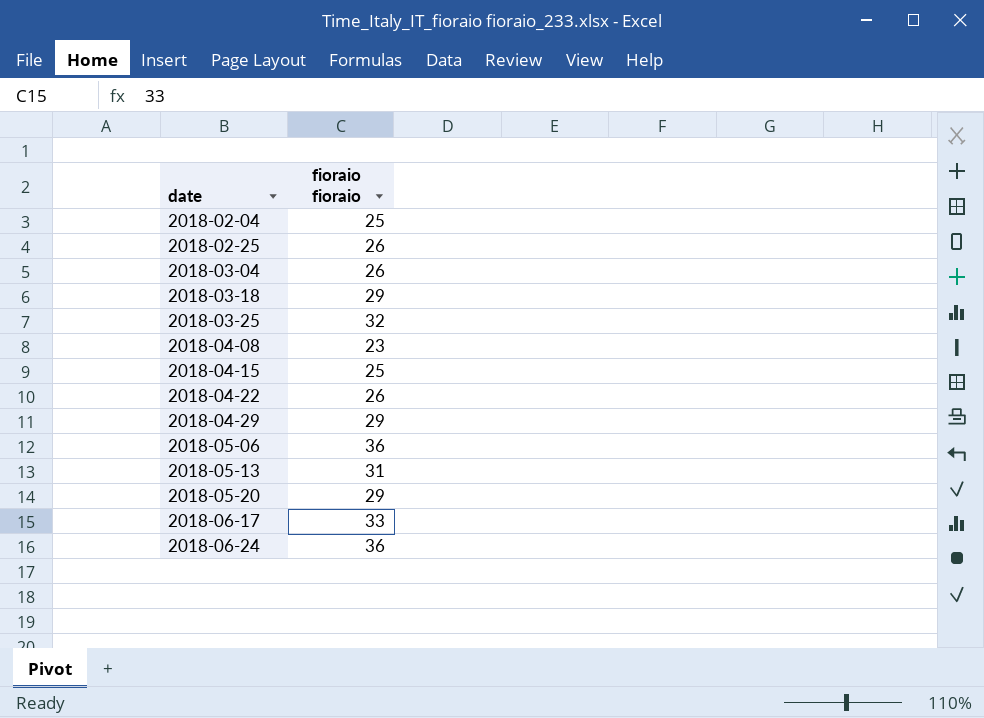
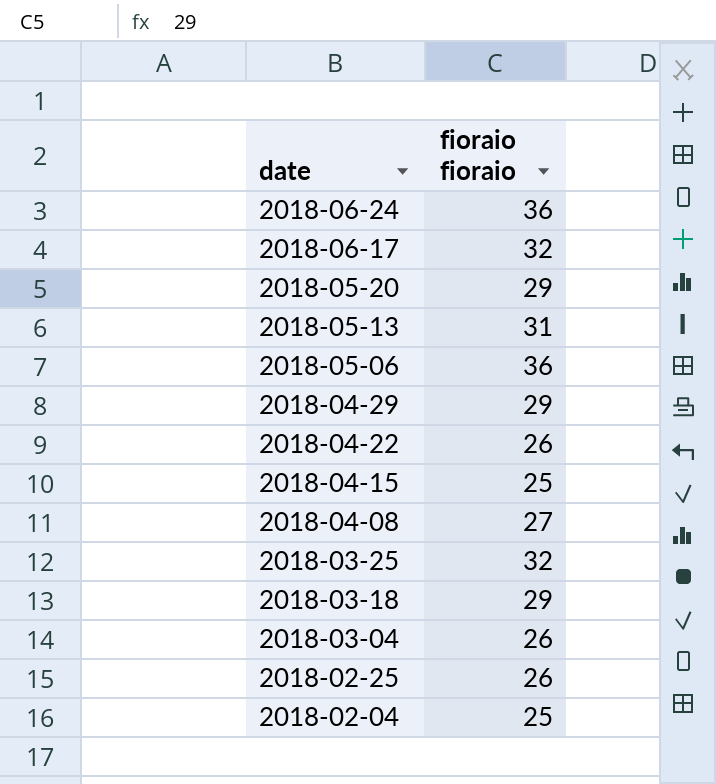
row order: date ascending -> date descending
2018-06-17 | fioraio fioraio: 33 -> 32
2018-04-08 | fioraio fioraio: 23 -> 27

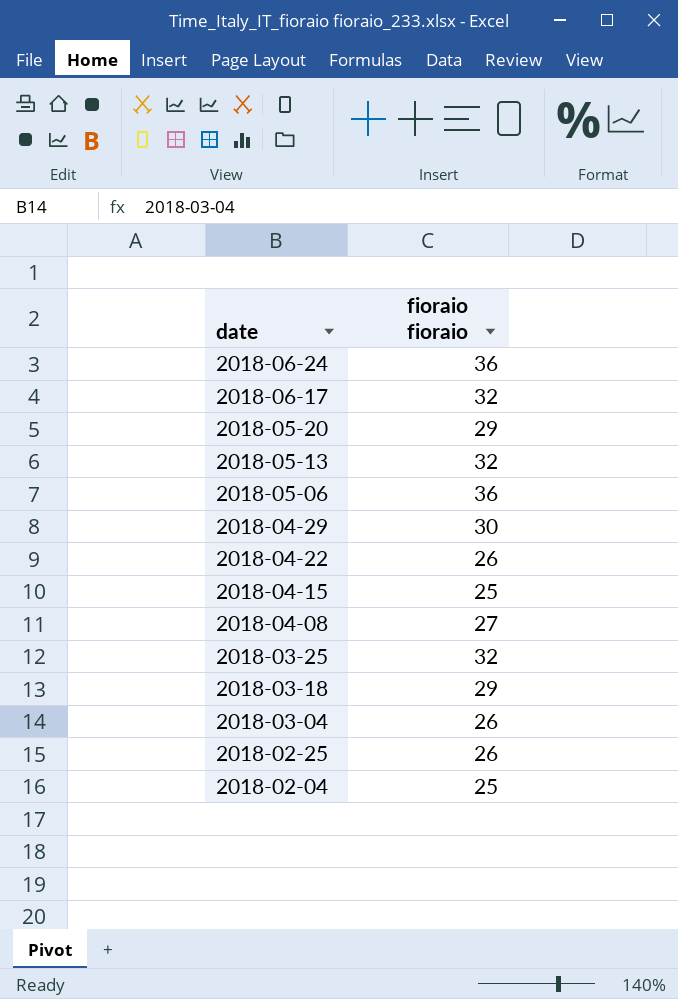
2018-05-13 | fioraio fioraio: 31 -> 32
2018-04-29 | fioraio fioraio: 29 -> 30

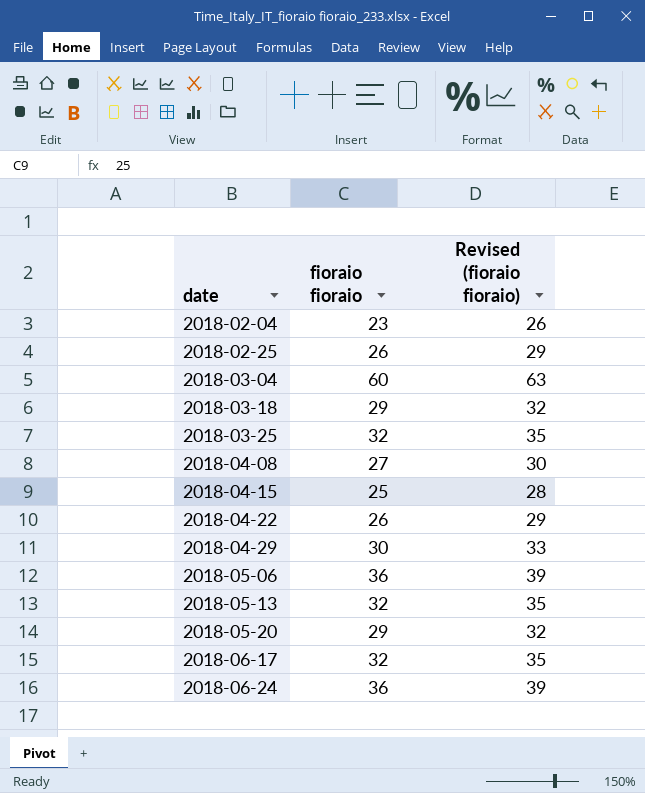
row order: date descending -> date ascending
column Revised (fioraio fioraio) | formula: none -> [fioraio fioraio] + 3
2018-02-04 | fioraio fioraio: 25 -> 23
2018-03-04 | fioraio fioraio: 26 -> 60

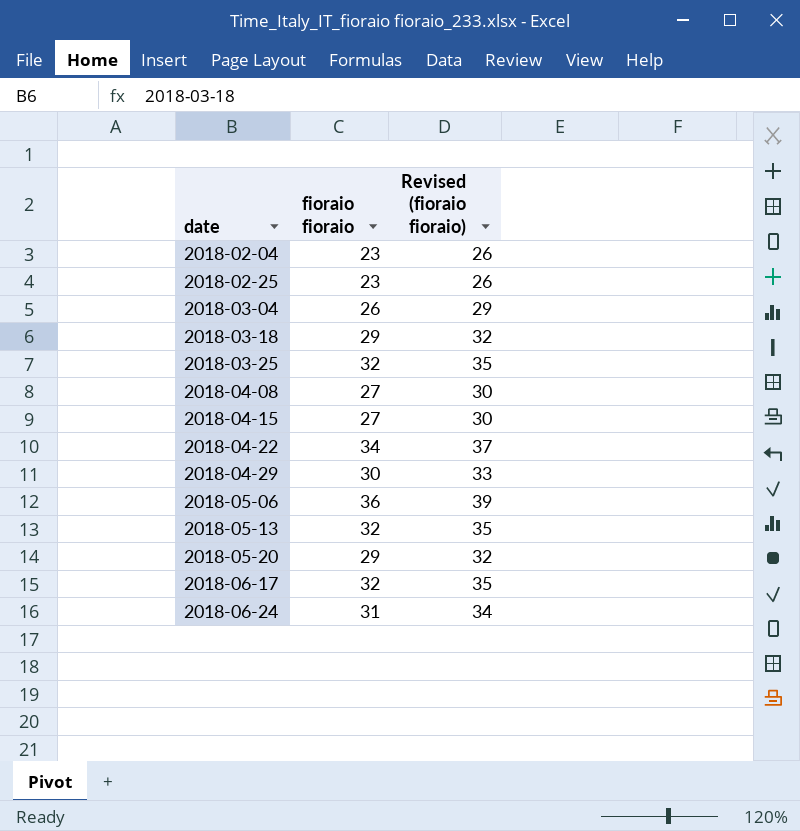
2018-02-25 | fioraio fioraio: 26 -> 23
2018-02-25 | Revised (fioraio fioraio): 29 -> 26
2018-03-04 | fioraio fioraio: 60 -> 26
2018-03-04 | Revised (fioraio fioraio): 63 -> 29
2018-04-15 | fioraio fioraio: 25 -> 27
2018-04-15 | Revised (fioraio fioraio): 28 -> 30
2018-04-22 | fioraio fioraio: 26 -> 34
2018-04-22 | Revised (fioraio fioraio): 29 -> 37
2018-06-24 | fioraio fioraio: 36 -> 31
2018-06-24 | Revised (fioraio fioraio): 39 -> 34

